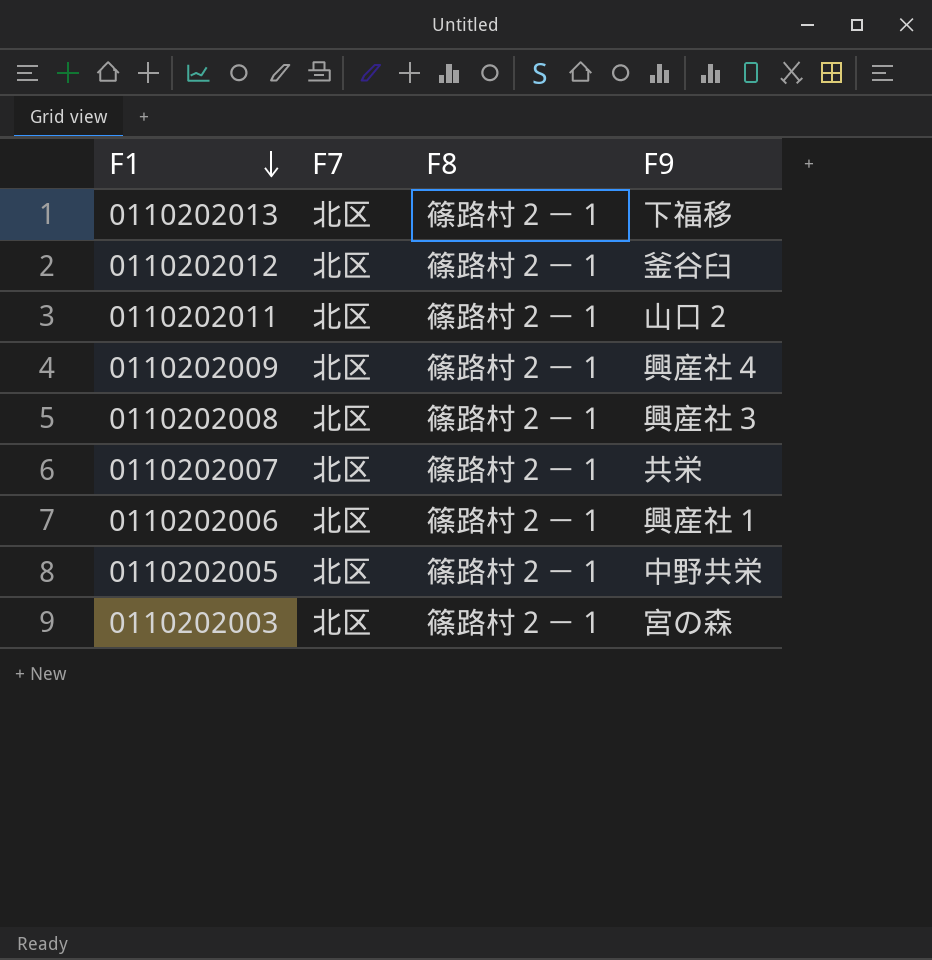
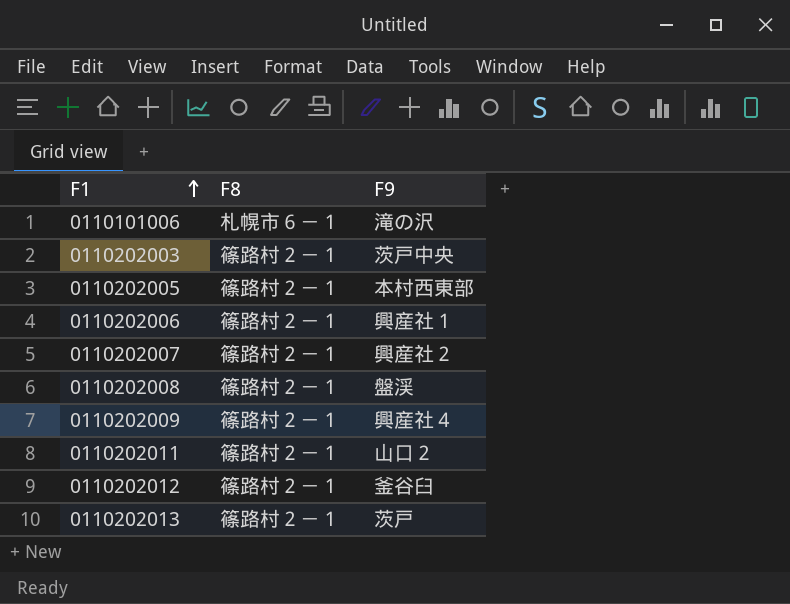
row order: F1 descending -> F1 ascending
column F7 | position: 2 -> none
row 0110101006: none -> 札幌市６－１ | 滝の沢
0110202003 | F9: 宮の森 -> 茨戸中央
0110202005 | F9: 中野共栄 -> 本村西東部
0110202007 | F9: 共栄 -> 興産社２
0110202008 | F9: 興産社３ -> 盤渓
0110202013 | F9: 下福移 -> 茨戸

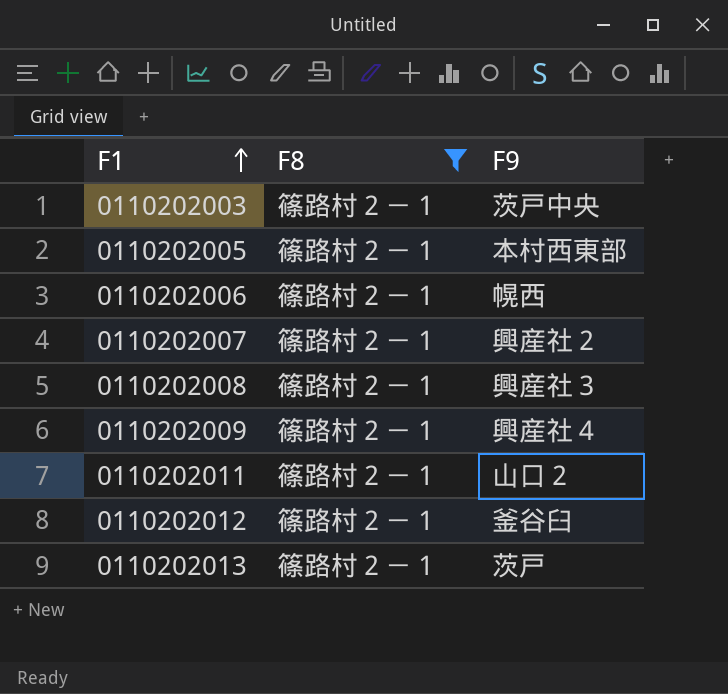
filter: none -> F8 = 篠路村２－１
0110202006 | F9: 興産社１ -> 幌西
0110202008 | F9: 盤渓 -> 興産社３

